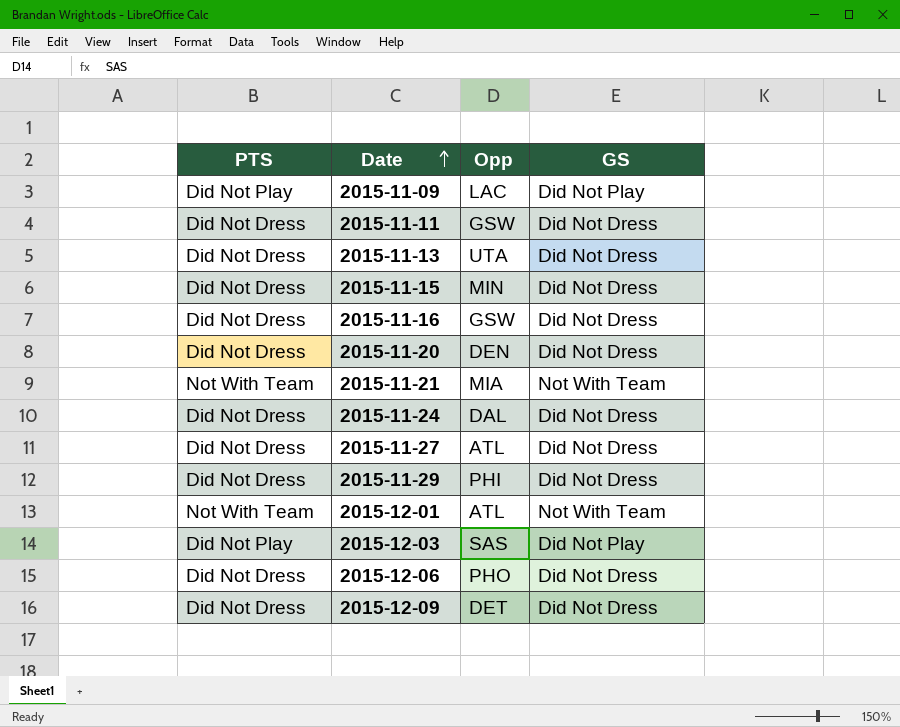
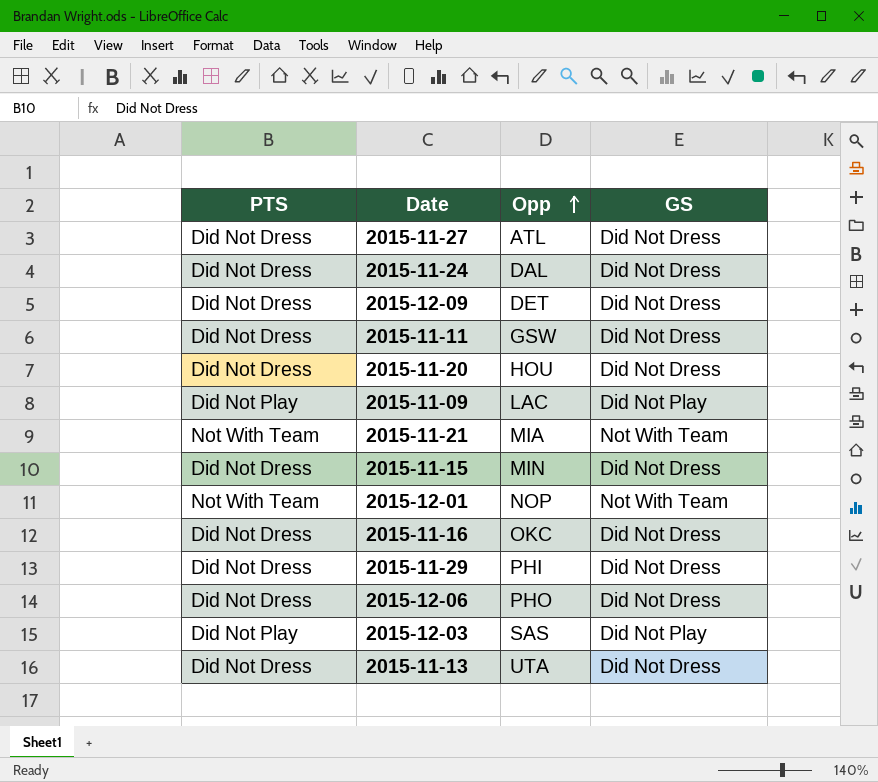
row order: Date ascending -> Opp ascending
2015-11-20 | Opp: DEN -> HOU
2015-12-01 | Opp: ATL -> NOP
2015-11-16 | Opp: GSW -> OKC

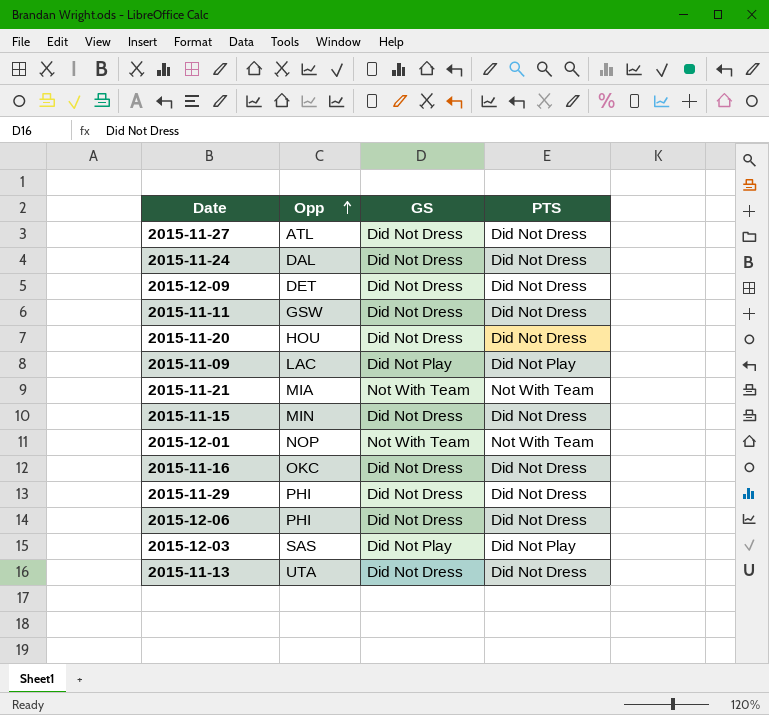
column PTS | position: 1 -> 4
2015-12-06 | Opp: PHO -> PHI

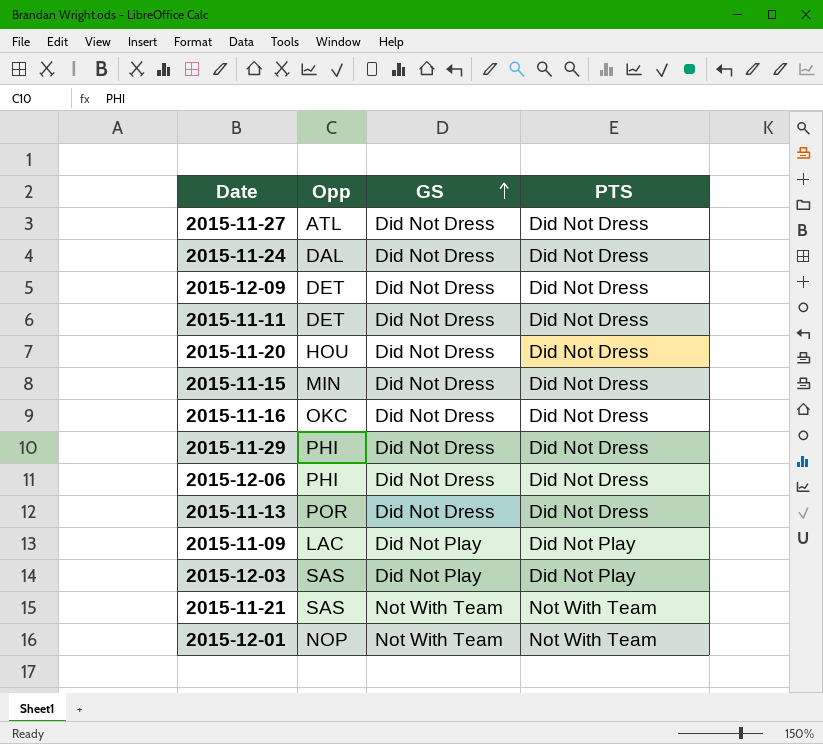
row order: Opp ascending -> GS ascending
2015-11-11 | Opp: GSW -> DET
2015-11-13 | Opp: UTA -> POR
2015-11-21 | Opp: MIA -> SAS

